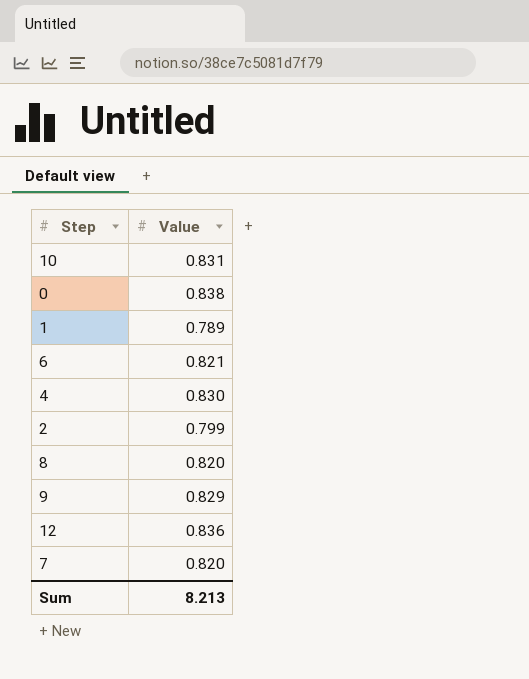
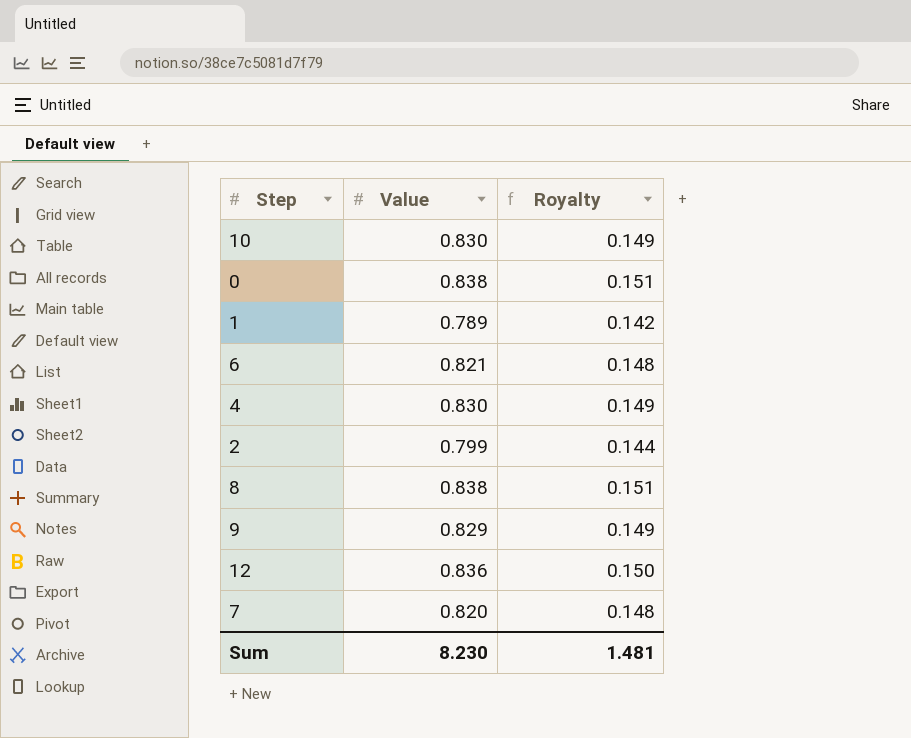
column Royalty | formula: none -> [Value] * 0.18
10 | Value: 0.831 -> 0.830
8 | Value: 0.820 -> 0.838
Sum | Value: 8.213 -> 8.230

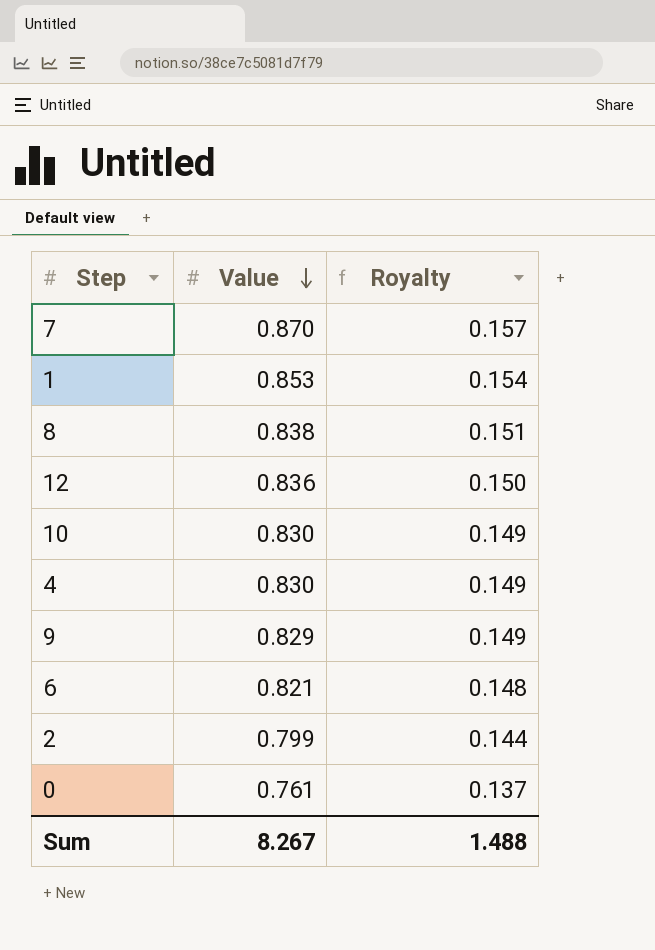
row order: none -> Value descending
7 | Value: 0.820 -> 0.870
7 | Royalty: 0.148 -> 0.157
1 | Value: 0.789 -> 0.853
1 | Royalty: 0.142 -> 0.154
0 | Value: 0.838 -> 0.761
0 | Royalty: 0.151 -> 0.137
Sum | Value: 8.230 -> 8.267
Sum | Royalty: 1.481 -> 1.488

